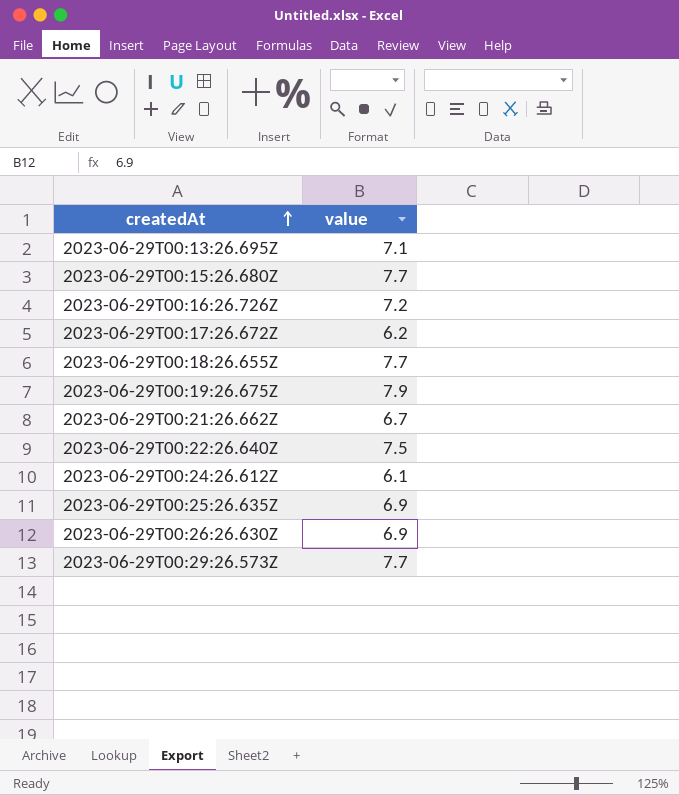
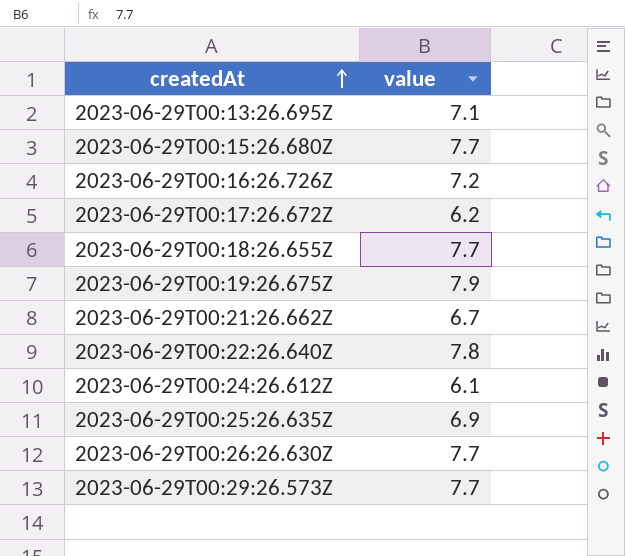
2023-06-29T00:22:26.640Z | value: 7.5 -> 7.8
2023-06-29T00:26:26.630Z | value: 6.9 -> 7.7

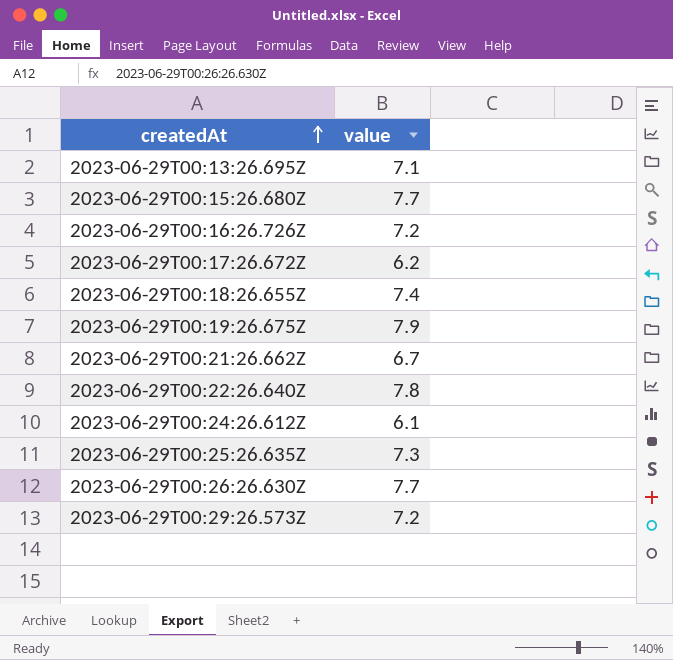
2023-06-29T00:18:26.655Z | value: 7.7 -> 7.4
2023-06-29T00:25:26.635Z | value: 6.9 -> 7.3
2023-06-29T00:29:26.573Z | value: 7.7 -> 7.2

